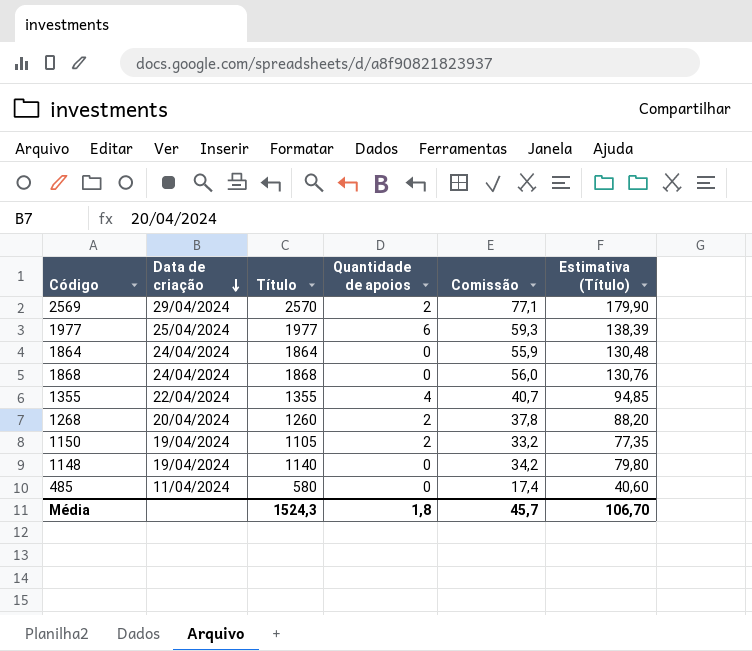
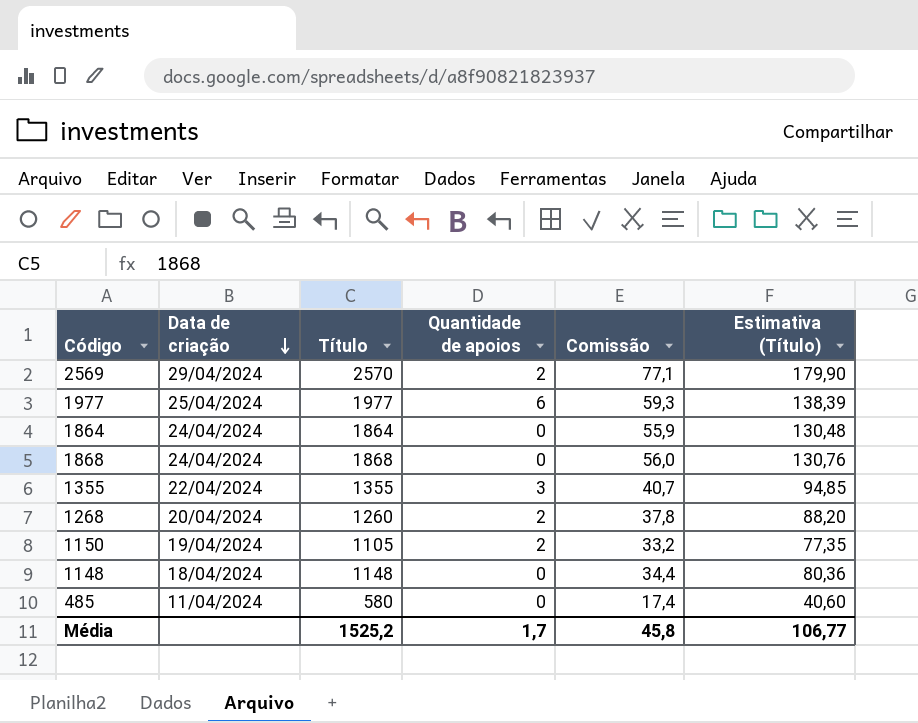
1355 | Quantidade de apoios: 4 -> 3
1148 | Data de criação: 19/04/2024 -> 18/04/2024
1148 | Título: 1140 -> 1148
1148 | Comissão: 34,2 -> 34,4
1148 | Estimativa (Título): 79,80 -> 80,36
Média | Título: 1524,3 -> 1525,2
Média | Quantidade de apoios: 1,8 -> 1,7
Média | Comissão: 45,7 -> 45,8
Média | Estimativa (Título): 106,70 -> 106,77

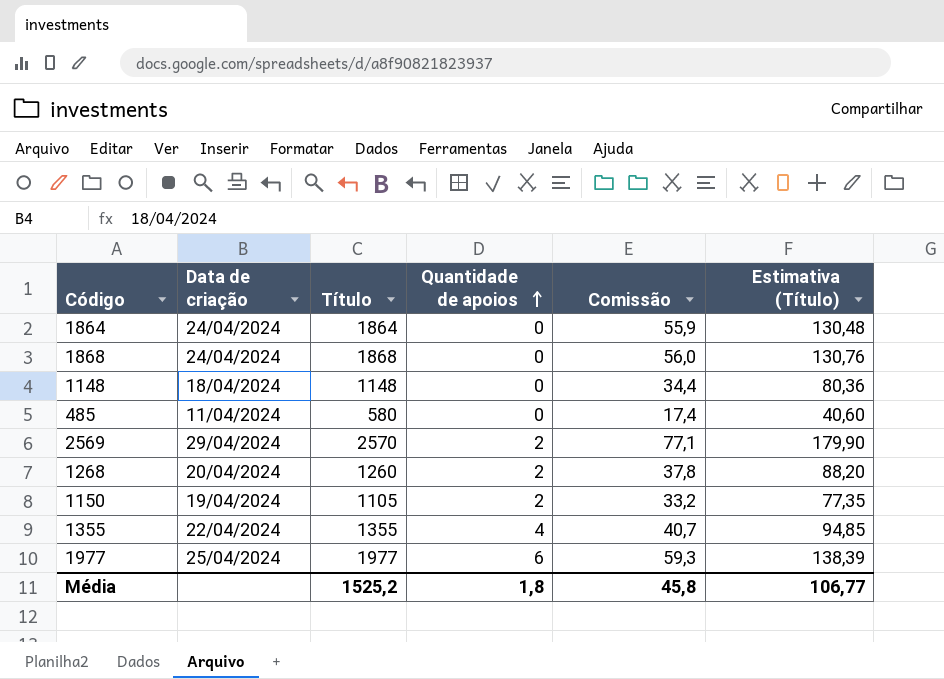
row order: Data de criação descending -> Quantidade de apoios ascending
1355 | Quantidade de apoios: 3 -> 4
Média | Quantidade de apoios: 1,7 -> 1,8

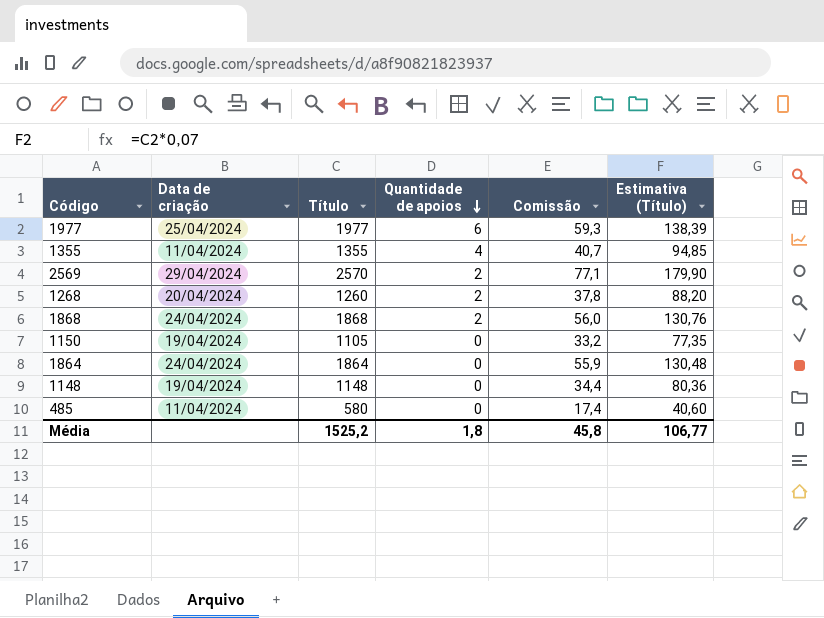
row order: Quantidade de apoios ascending -> Quantidade de apoios descending
1355 | Data de criação: 22/04/2024 -> 11/04/2024
1868 | Quantidade de apoios: 0 -> 2
1150 | Quantidade de apoios: 2 -> 0
1148 | Data de criação: 18/04/2024 -> 19/04/2024

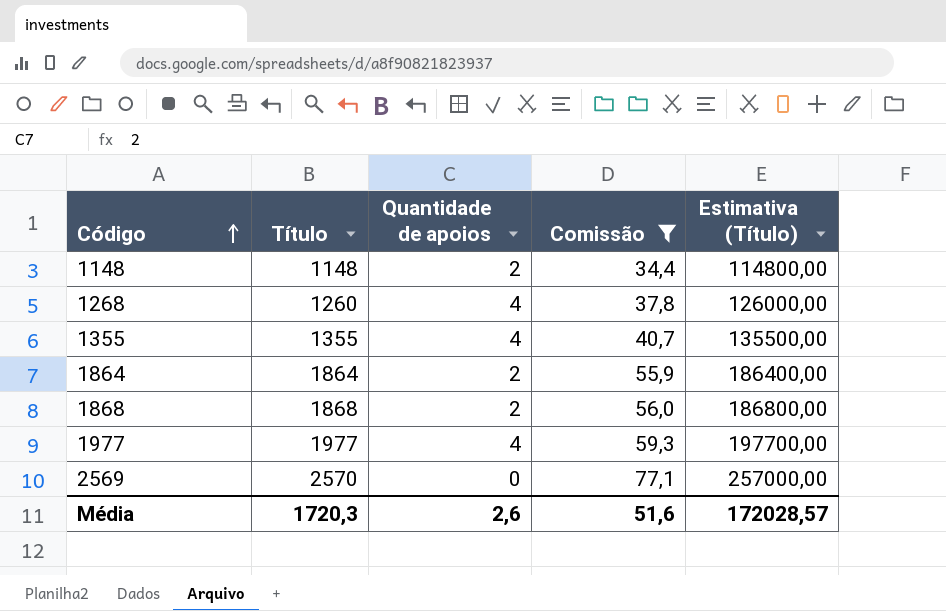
filter: none -> Comissão >= 34,4
row order: Quantidade de apoios descending -> Código ascending
column Data de criação | position: 2 -> none
column Estimativa (Título) | formula: [Título] * 0,07 -> [Título] * 100
1148 | Quantidade de apoios: 0 -> 2
1268 | Quantidade de apoios: 2 -> 4
1864 | Quantidade de apoios: 0 -> 2
1977 | Quantidade de apoios: 6 -> 4
2569 | Quantidade de apoios: 2 -> 0
Média | Título: 1525,2 -> 1720,3
Média | Quantidade de apoios: 1,8 -> 2,6
Média | Comissão: 45,8 -> 51,6
Média | Estimativa (Título): 106,77 -> 172028,57

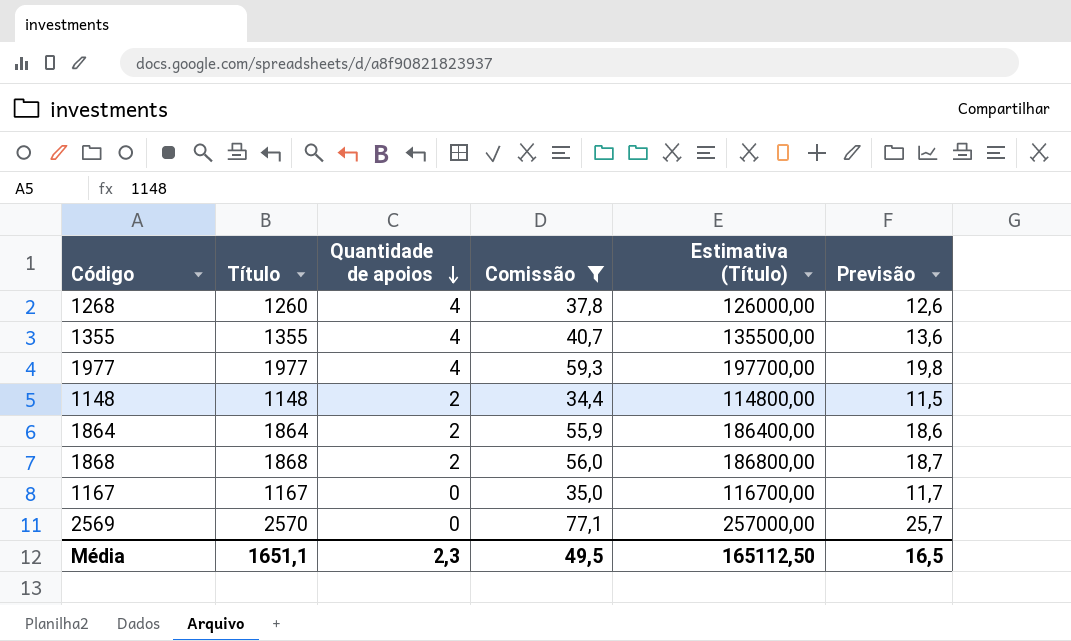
row order: Código ascending -> Quantidade de apoios descending
column Previsão | formula: none -> [Título] * 0,01
row 1167: none -> 1167 | 0 | 35,0 | 116700,00 | 11,7
Média | Título: 1720,3 -> 1651,1
Média | Quantidade de apoios: 2,6 -> 2,3
Média | Comissão: 51,6 -> 49,5
Média | Estimativa (Título): 172028,57 -> 165112,50

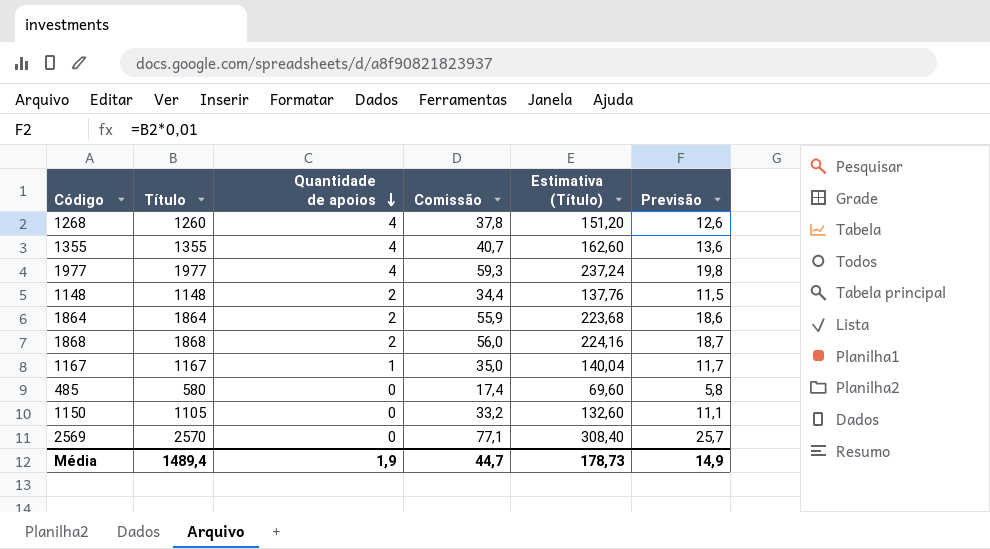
filter: Comissão >= 34,4 -> none
column Estimativa (Título) | formula: [Título] * 100 -> [Título] * 0,12
1167 | Quantidade de apoios: 0 -> 1
Média | Título: 1651,1 -> 1489,4
Média | Quantidade de apoios: 2,3 -> 1,9
Média | Comissão: 49,5 -> 44,7
Média | Estimativa (Título): 165112,50 -> 178,73
Média | Previsão: 16,5 -> 14,9

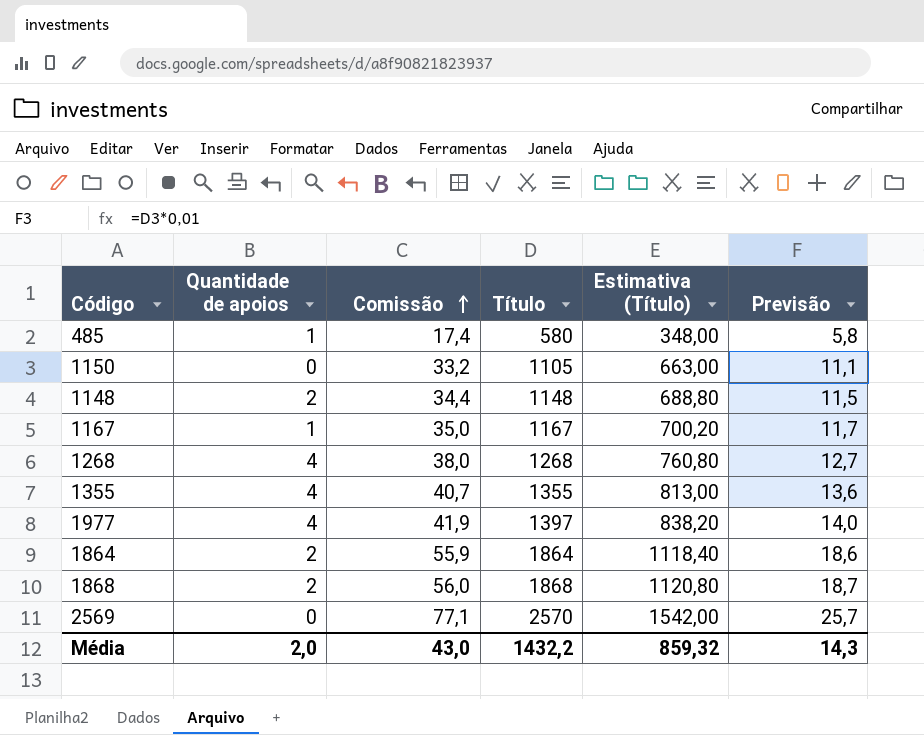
row order: Quantidade de apoios descending -> Comissão ascending
column Título | position: 2 -> 4
column Estimativa (Título) | formula: [Título] * 0,12 -> [Título] * 0,6
485 | Quantidade de apoios: 0 -> 1
1268 | Comissão: 37,8 -> 38,0
1268 | Título: 1260 -> 1268
1268 | Previsão: 12,6 -> 12,7
1977 | Comissão: 59,3 -> 41,9
1977 | Título: 1977 -> 1397
1977 | Previsão: 19,8 -> 14,0
Média | Quantidade de apoios: 1,9 -> 2,0
Média | Comissão: 44,7 -> 43,0
Média | Título: 1489,4 -> 1432,2
Média | Estimativa (Título): 178,73 -> 859,32
Média | Previsão: 14,9 -> 14,3

